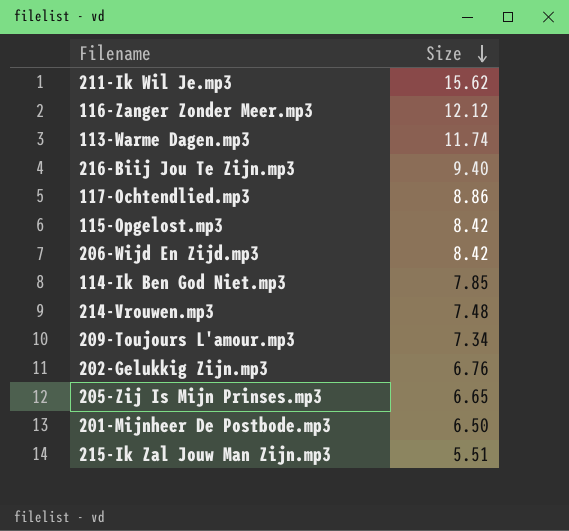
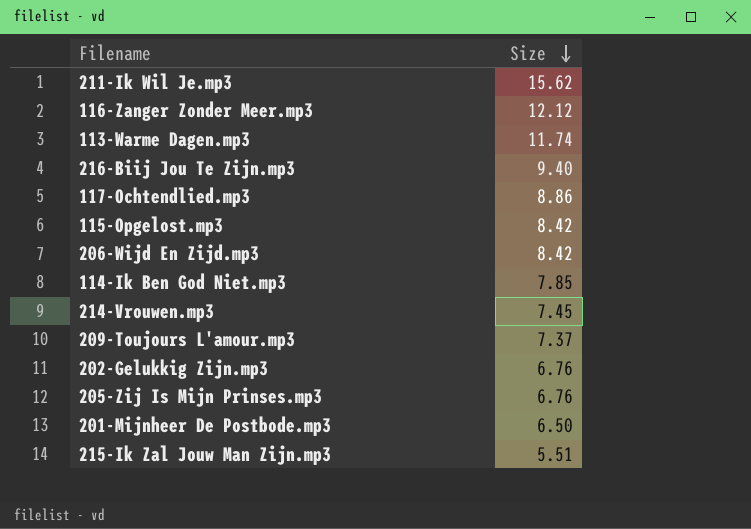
214-Vrouwen.mp3 | Size: 7.48 -> 7.45
209-Toujours L'amour.mp3 | Size: 7.34 -> 7.37
205-Zij Is Mijn Prinses.mp3 | Size: 6.65 -> 6.76

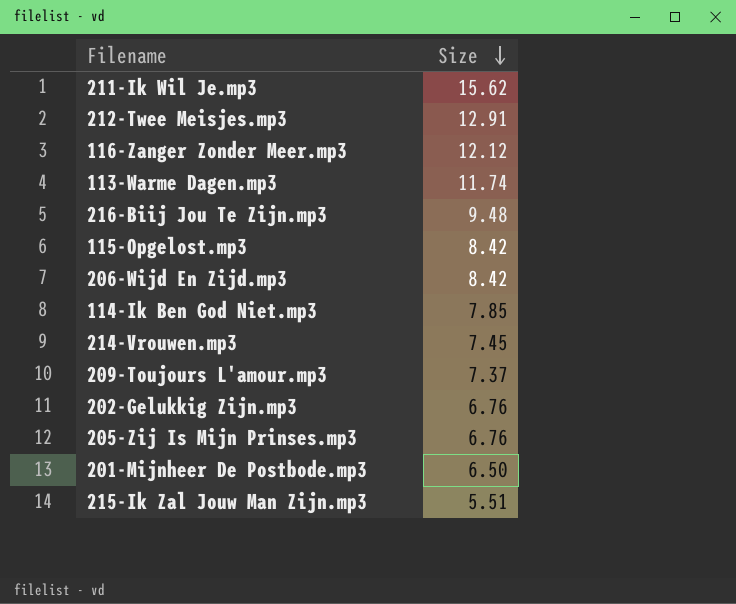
row 117-Ochtendlied.mp3: 8.86 -> none
row 212-Twee Meisjes.mp3: none -> 12.91
216-Biij Jou Te Zijn.mp3 | Size: 9.40 -> 9.48

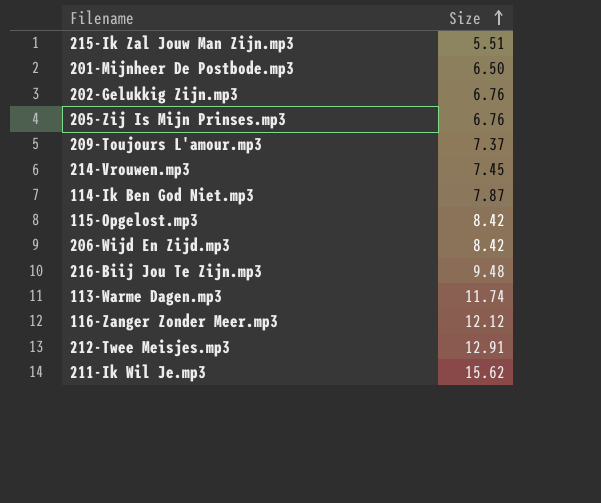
row order: Size descending -> Size ascending
114-Ik Ben God Niet.mp3 | Size: 7.85 -> 7.87

